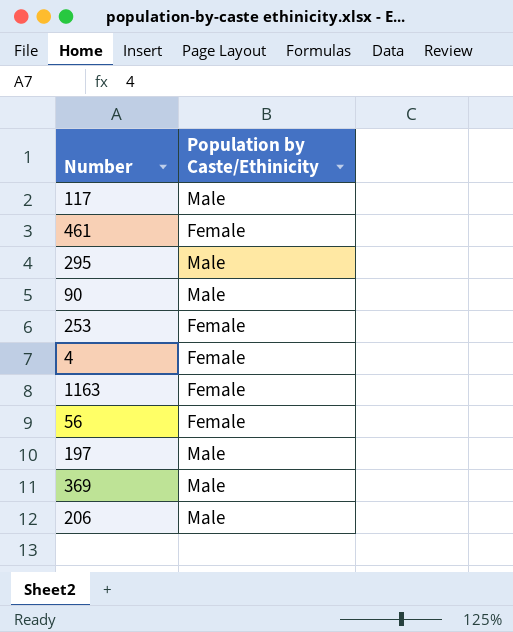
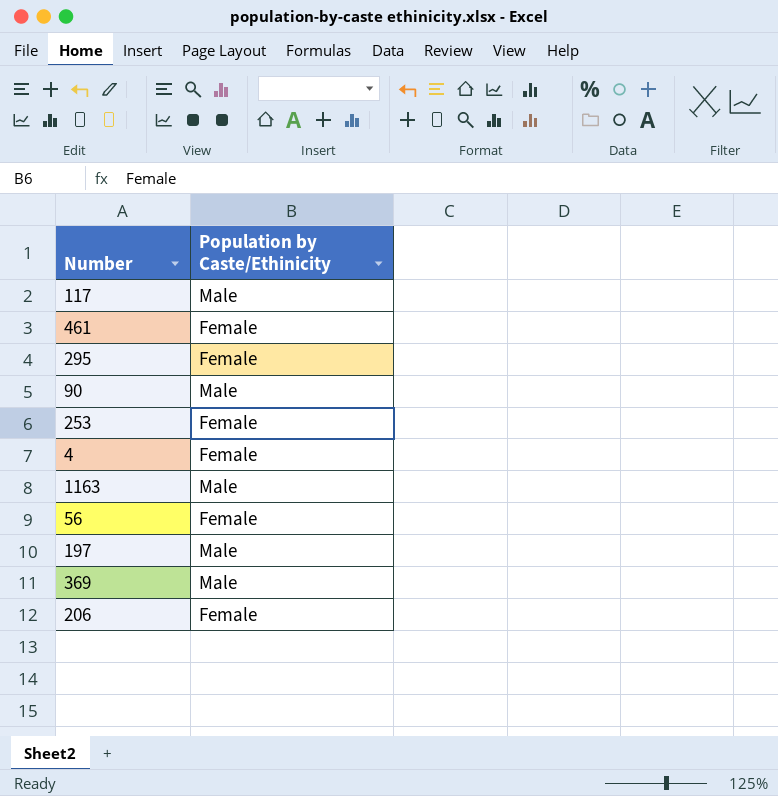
295 | Population by Caste/Ethinicity: Male -> Female
1163 | Population by Caste/Ethinicity: Female -> Male
206 | Population by Caste/Ethinicity: Male -> Female

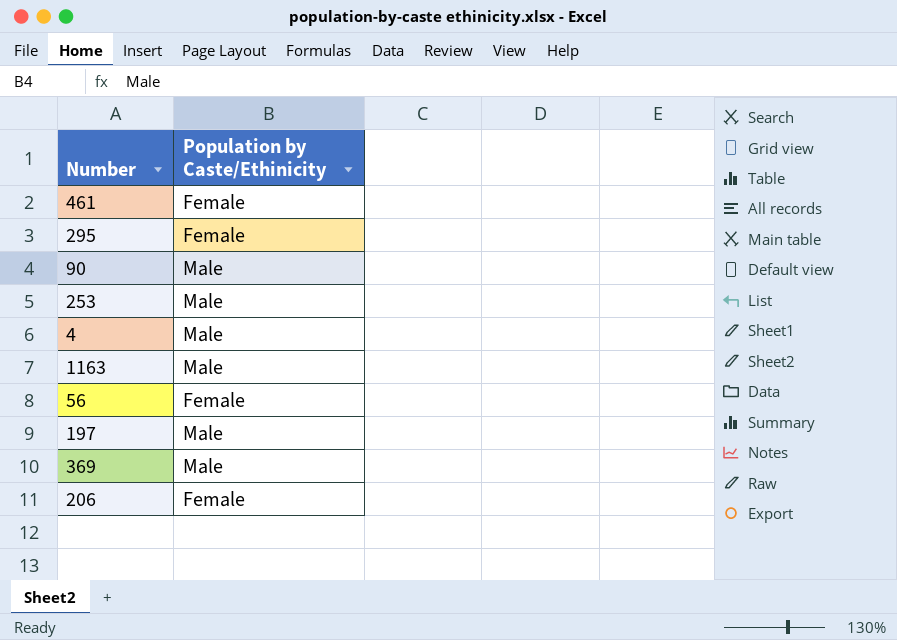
row 117: Male -> none
253 | Population by Caste/Ethinicity: Female -> Male
4 | Population by Caste/Ethinicity: Female -> Male

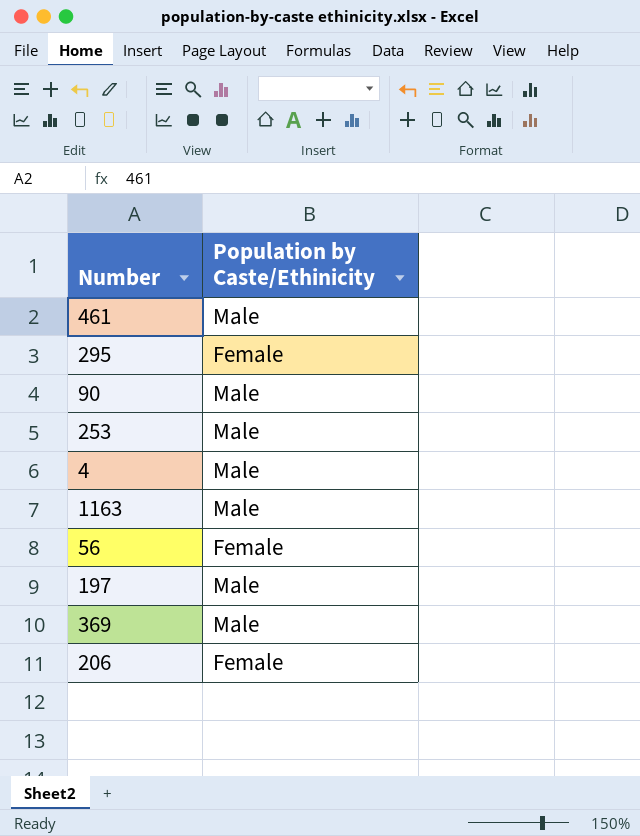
461 | Population by Caste/Ethinicity: Female -> Male

